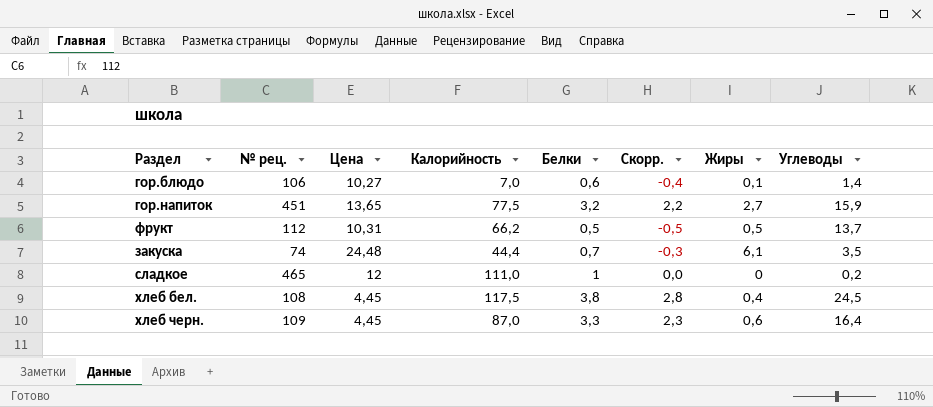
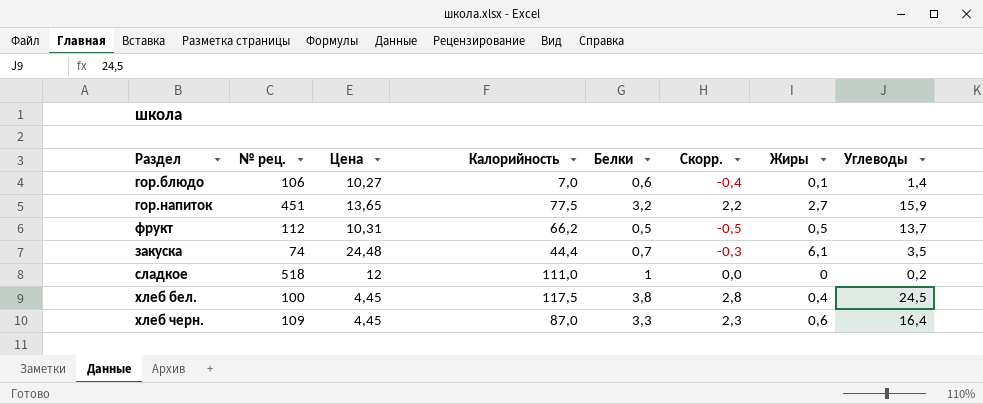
сладкое | № рец.: 465 -> 518
хлеб бел. | № рец.: 108 -> 100

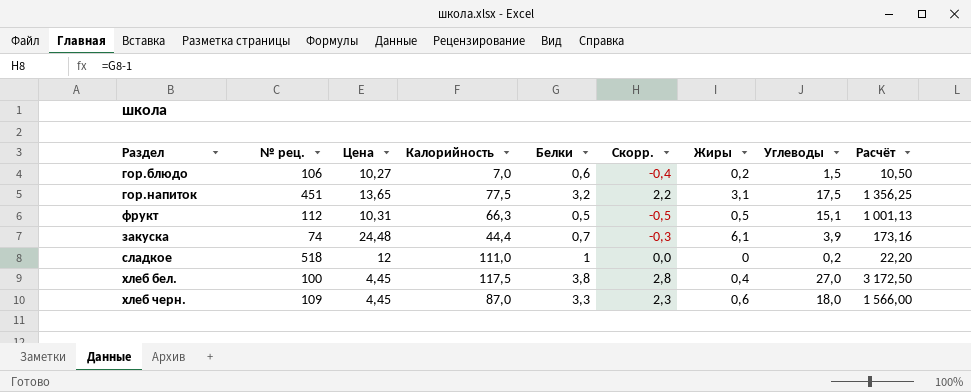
column Расчёт | formula: none -> [Калорийность] * [Углеводы]
гор.блюдо | Жиры: 0,1 -> 0,2
гор.блюдо | Углеводы: 1,4 -> 1,5
гор.напиток | Жиры: 2,7 -> 3,1
гор.напиток | Углеводы: 15,9 -> 17,5
фрукт | Калорийность: 66,2 -> 66,3
фрукт | Углеводы: 13,7 -> 15,1
закуска | Углеводы: 3,5 -> 3,9
хлеб бел. | Углеводы: 24,5 -> 27,0
хлеб черн. | Углеводы: 16,4 -> 18,0

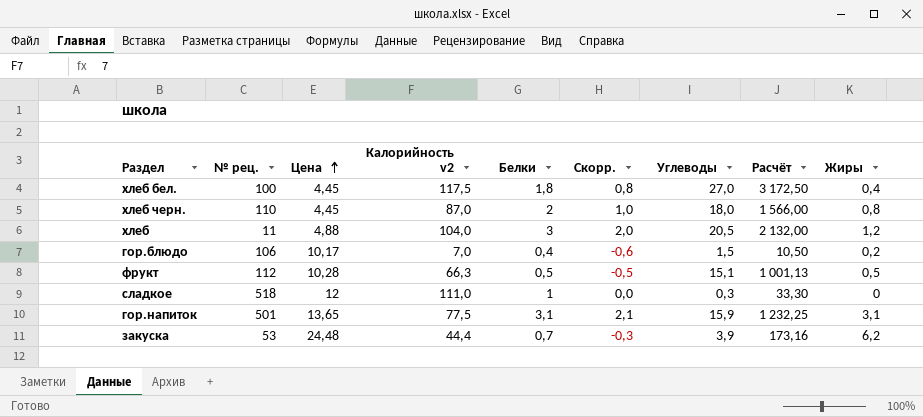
row order: none -> Цена ascending
column name: Калорийность -> Калорийность v2
column Жиры | position: 7 -> 9
хлеб бел. | Белки: 3,8 -> 1,8
хлеб бел. | Скорр.: 2,8 -> 0,8
хлеб черн. | № рец.: 109 -> 110
хлеб черн. | Белки: 3,3 -> 2
хлеб черн. | Скорр.: 2,3 -> 1,0
хлеб черн. | Жиры: 0,6 -> 0,8
row хлеб: none -> 11 | 4,88 | 104,0 | 3 | 2,0 | 20,5 | 2 132,00 | 1,2
гор.блюдо | Цена: 10,27 -> 10,17
гор.блюдо | Белки: 0,6 -> 0,4
гор.блюдо | Скорр.: -0,4 -> -0,6
фрукт | Цена: 10,31 -> 10,28
сладкое | Углеводы: 0,2 -> 0,3
сладкое | Расчёт: 22,20 -> 33,30
гор.напиток | № рец.: 451 -> 501
гор.напиток | Белки: 3,2 -> 3,1
гор.напиток | Скорр.: 2,2 -> 2,1
гор.напиток | Углеводы: 17,5 -> 15,9
гор.напиток | Расчёт: 1 356,25 -> 1 232,25
закуска | № рец.: 74 -> 53
закуска | Жиры: 6,1 -> 6,2

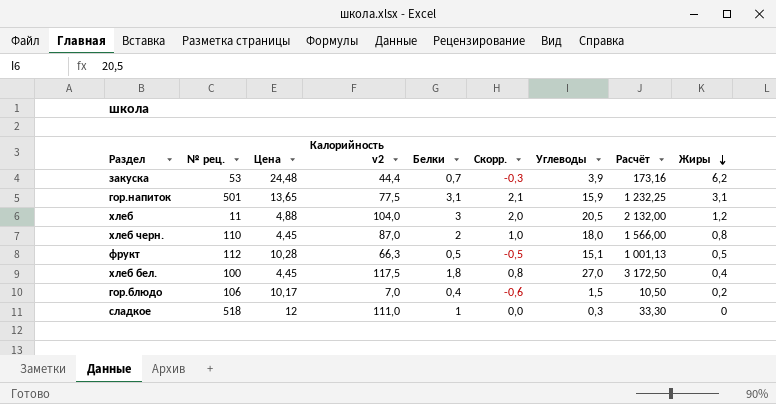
row order: Цена ascending -> Жиры descending

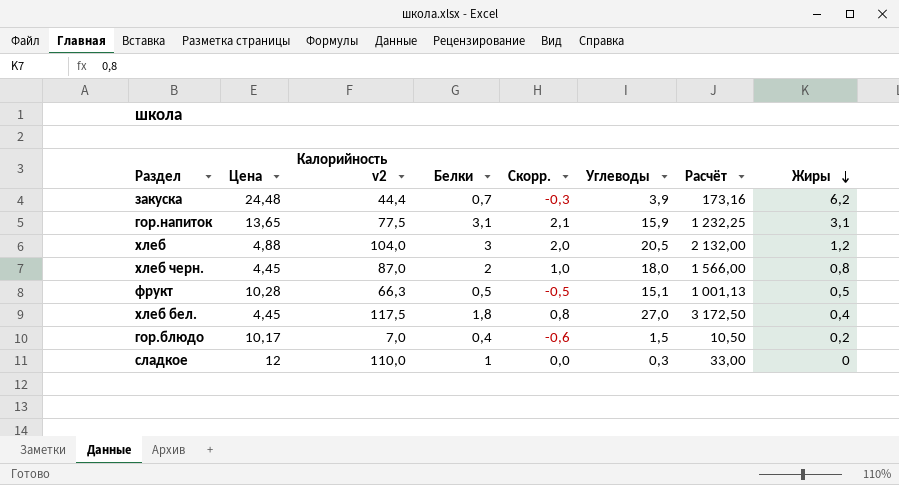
column № рец. | position: 2 -> none
сладкое | Калорийность v2: 111,0 -> 110,0
сладкое | Расчёт: 33,30 -> 33,00

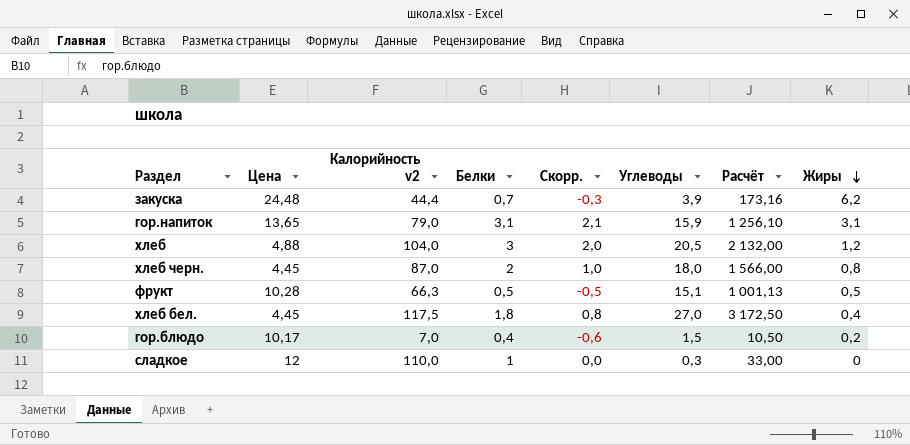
гор.напиток | Калорийность v2: 77,5 -> 79,0
гор.напиток | Расчёт: 1 232,25 -> 1 256,10

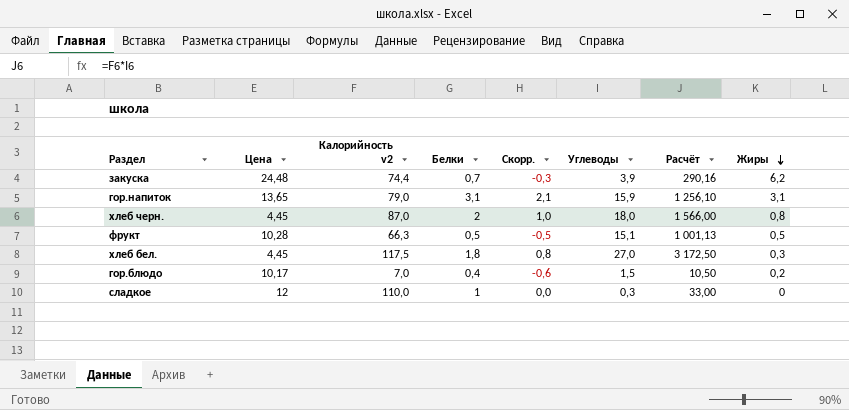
row хлеб: 4,88 | 104,0 | 3 | 2,0 | 20,5 | 2 132,00 | 1,2 -> none
закуска | Калорийность v2: 44,4 -> 74,4
закуска | Расчёт: 173,16 -> 290,16
хлеб бел. | Жиры: 0,4 -> 0,3

